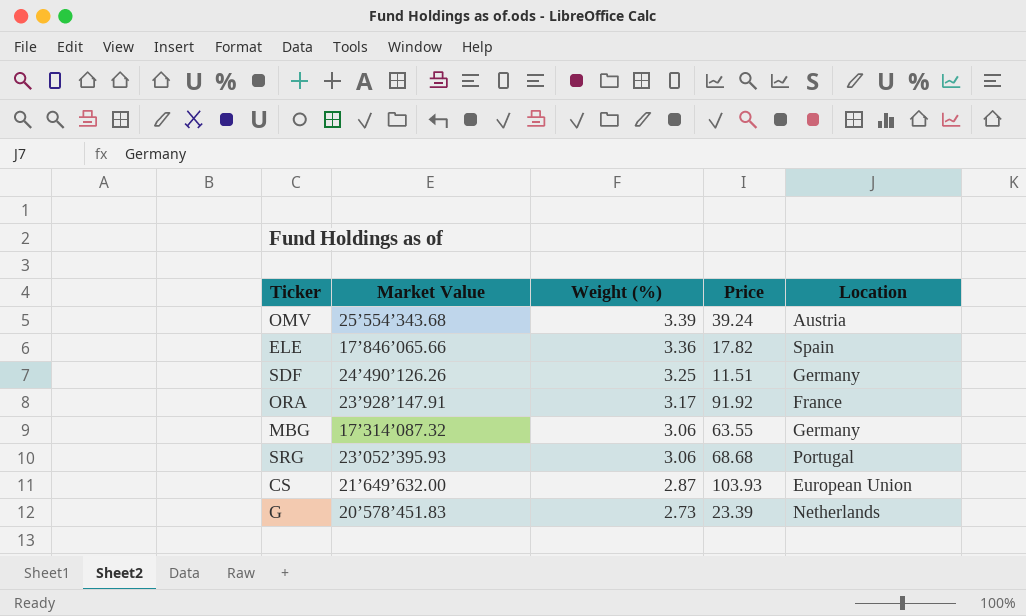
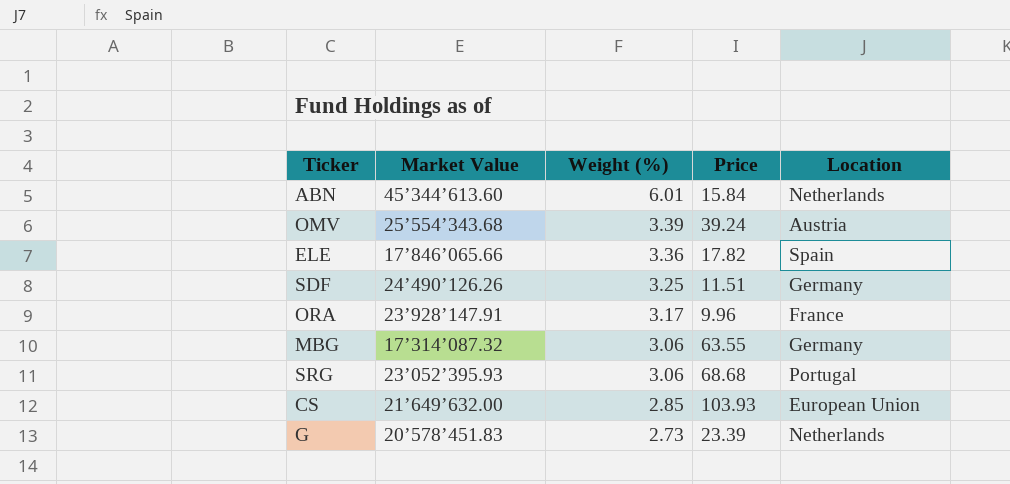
row ABN: none -> 45’344’613.60 | 6.01 | 15.84 | Netherlands
ORA | Price: 91.92 -> 9.96
CS | Weight (%): 2.87 -> 2.85

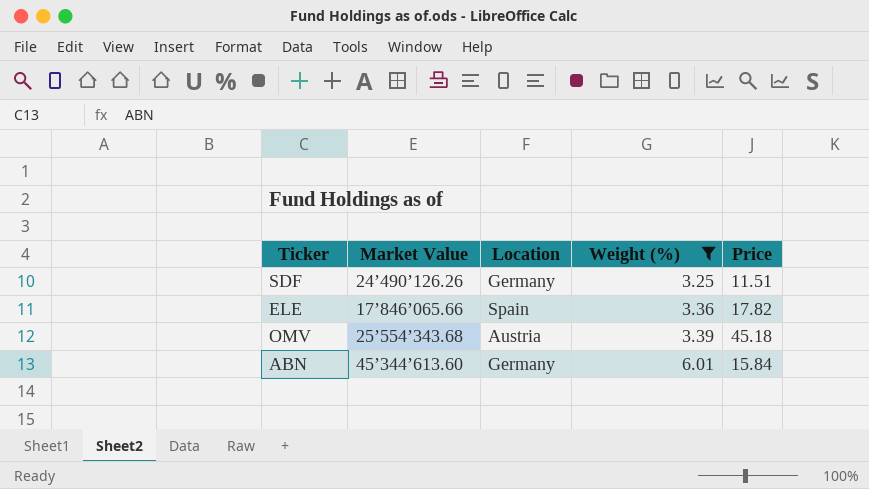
filter: none -> Weight (%) >= 3.25
row order: Weight (%) descending -> Weight (%) ascending
column Location | position: 5 -> 3
OMV | Price: 39.24 -> 45.18
ABN | Location: Netherlands -> Germany

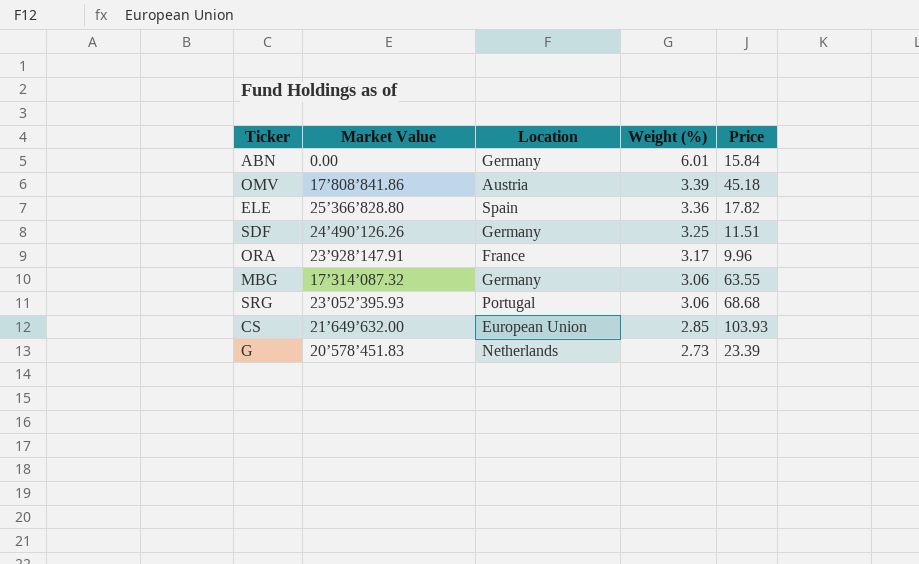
filter: Weight (%) >= 3.25 -> none
row order: Weight (%) ascending -> Weight (%) descending
ABN | Market Value: 45’344’613.60 -> 0.00
OMV | Market Value: 25’554’343.68 -> 17’808’841.86
ELE | Market Value: 17’846’065.66 -> 25’366’828.80

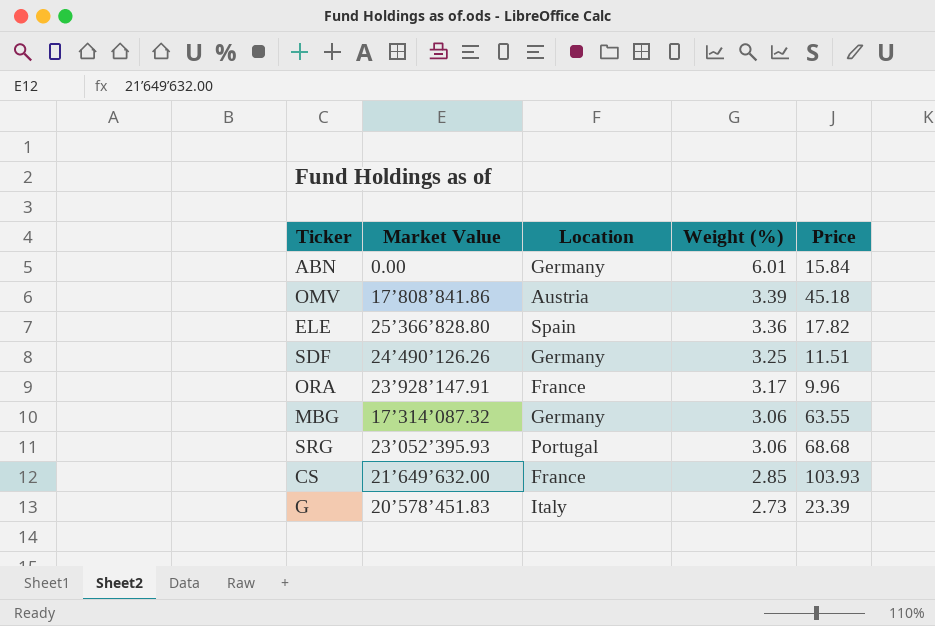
CS | Location: European Union -> France
G | Location: Netherlands -> Italy

